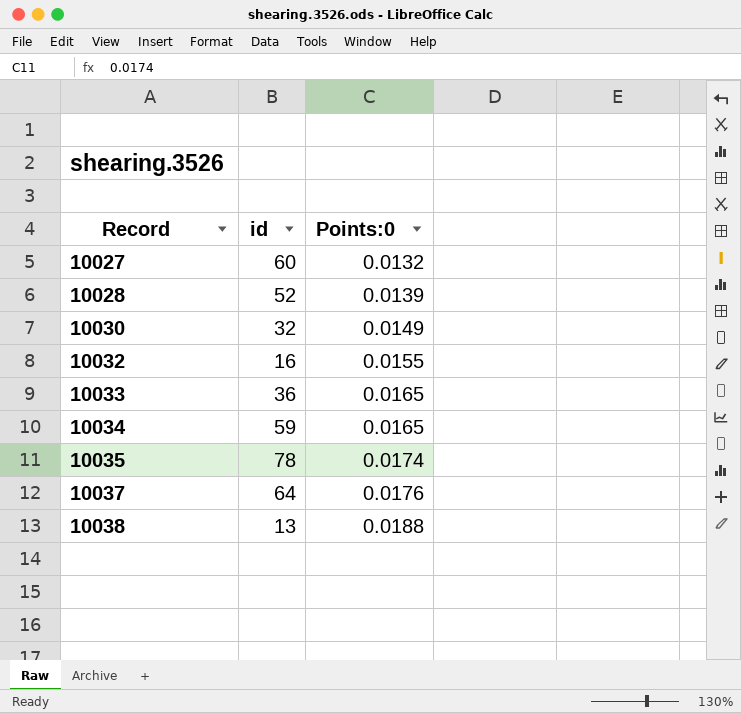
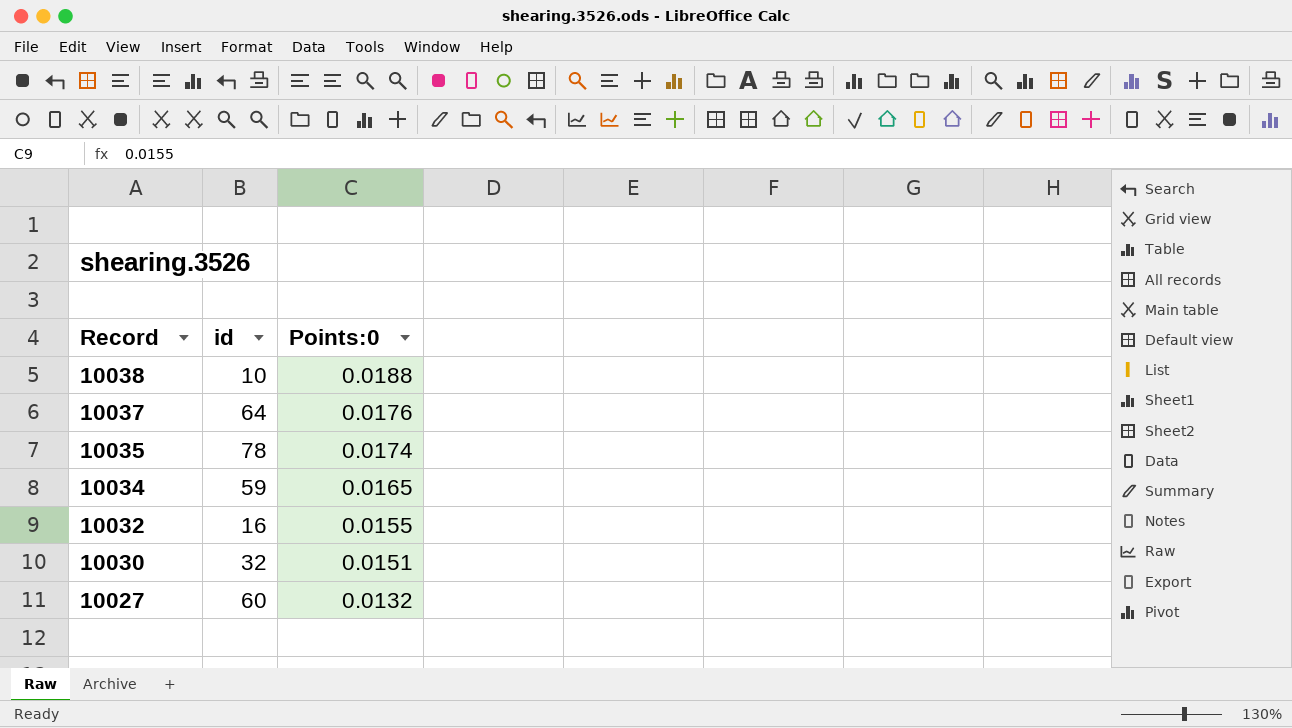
row order: Record ascending -> Record descending
row 10028: 52 | 0.0139 -> none
row 10033: 36 | 0.0165 -> none
10038 | id: 13 -> 10
10030 | Points:0: 0.0149 -> 0.0151

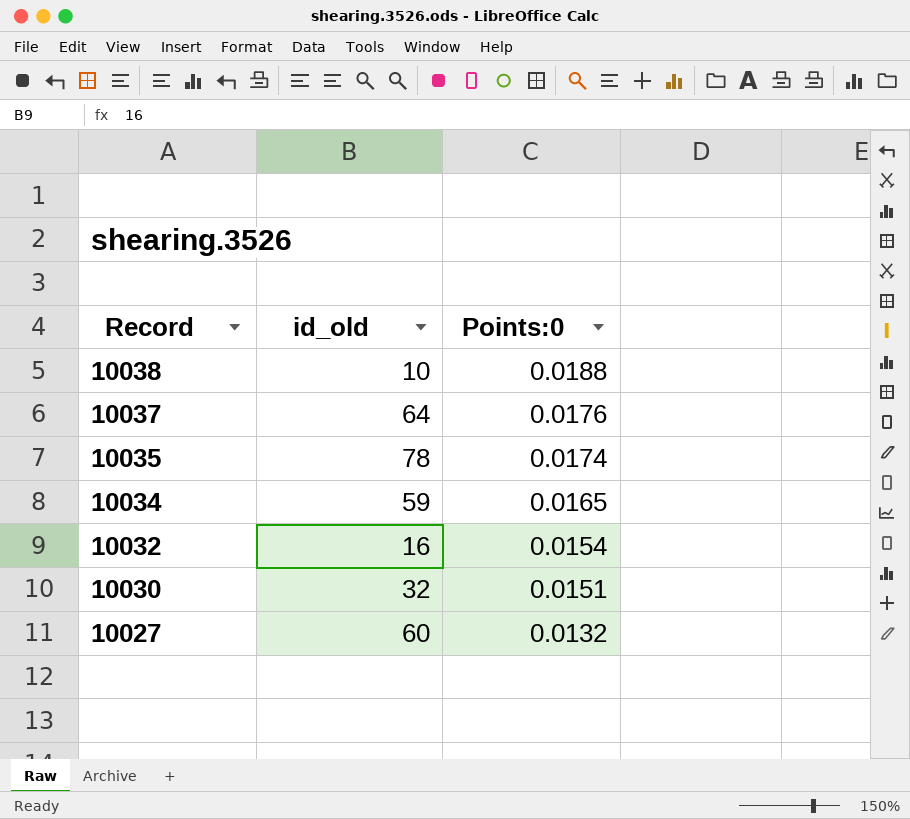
column name: id -> id_old
10032 | Points:0: 0.0155 -> 0.0154

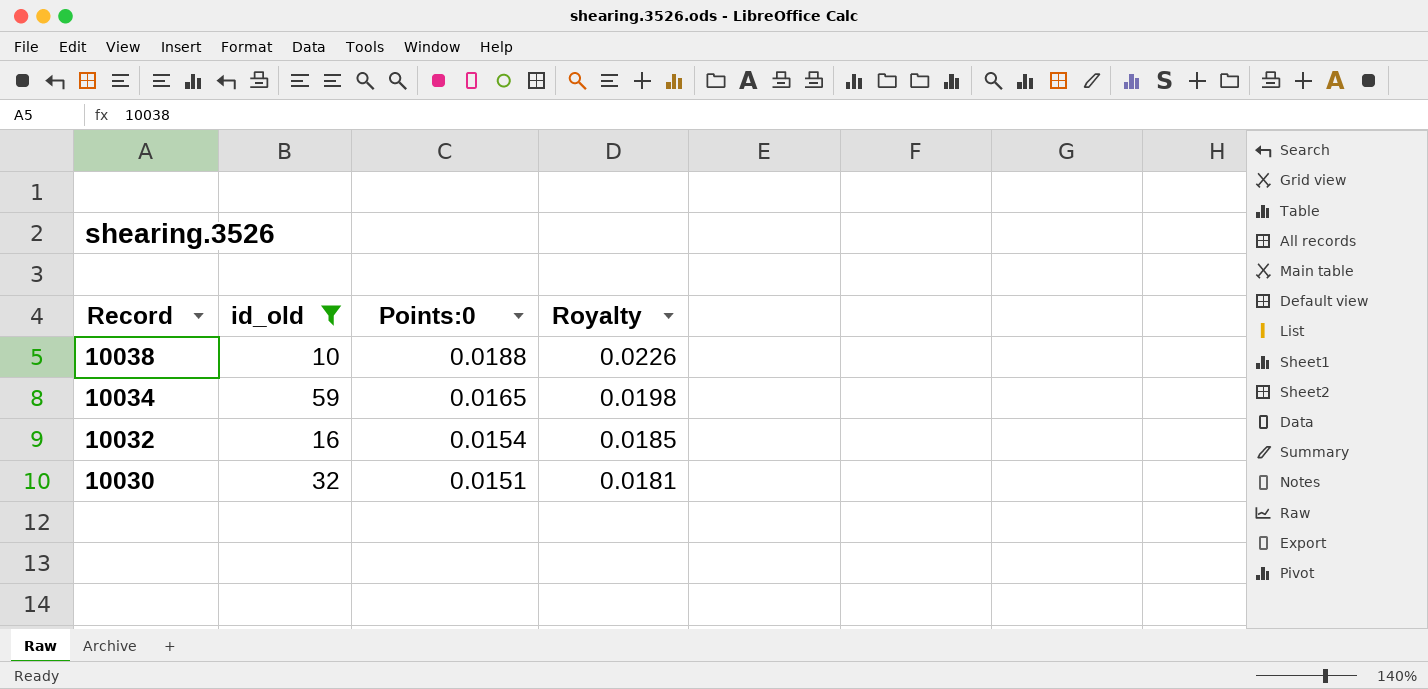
filter: none -> id_old <= 59
column Royalty | formula: none -> [Points:0] * 1.2

